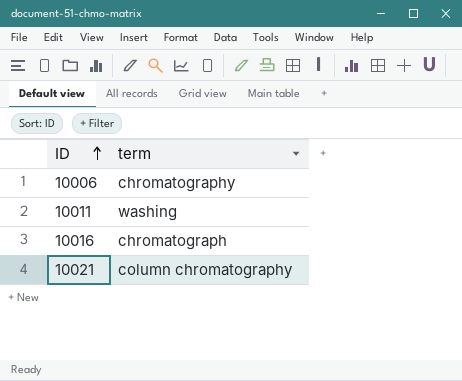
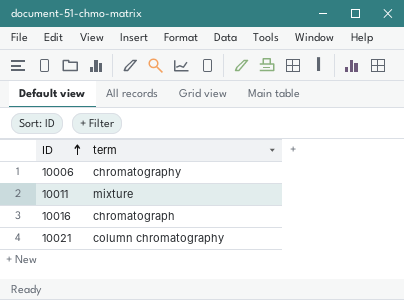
10011 | term: washing -> mixture

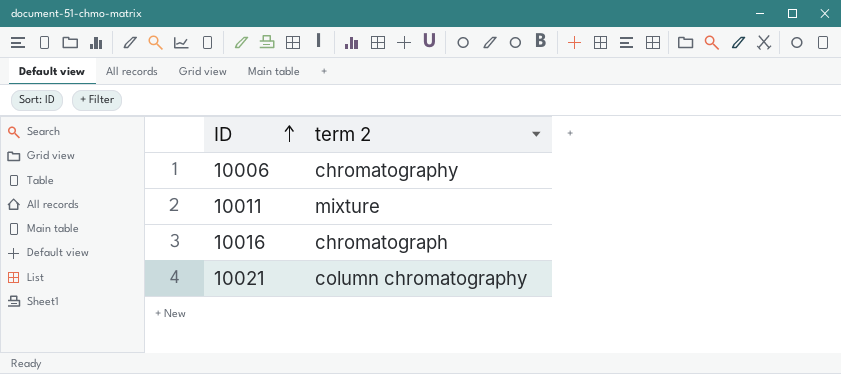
column name: term -> term 2

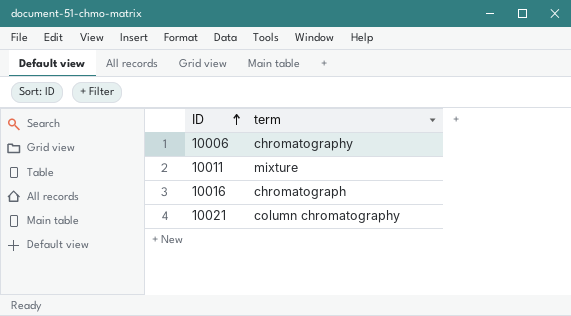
column name: term 2 -> term

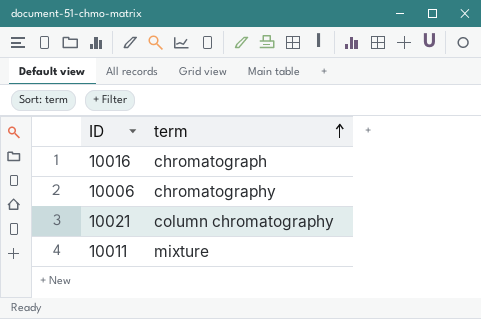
row order: ID ascending -> term ascending

